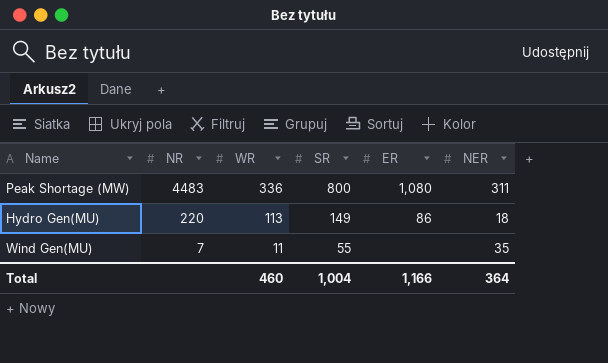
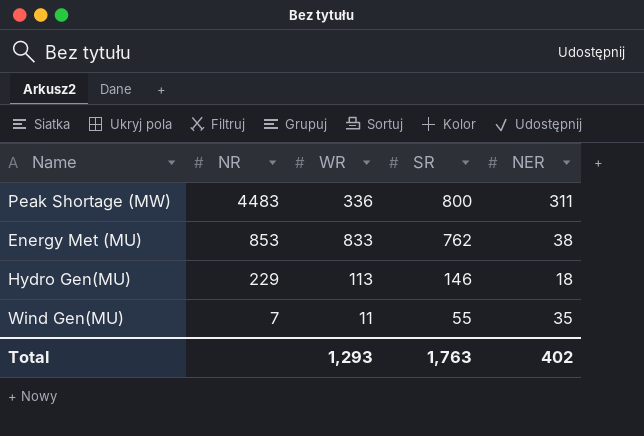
column ER | position: 5 -> none
row Energy Met (MU): none -> 853 | 833 | 762 | 38
Hydro Gen(MU) | NR: 220 -> 229
Hydro Gen(MU) | SR: 149 -> 146
Total | WR: 460 -> 1,293
Total | SR: 1,004 -> 1,763
Total | NER: 364 -> 402

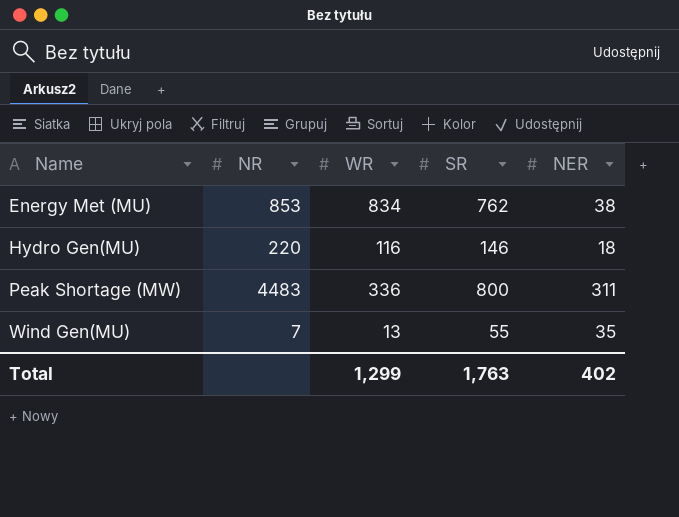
row order: NR descending -> Name ascending
Energy Met (MU) | WR: 833 -> 834
Hydro Gen(MU) | NR: 229 -> 220
Hydro Gen(MU) | WR: 113 -> 116
Wind Gen(MU) | WR: 11 -> 13
Total | WR: 1,293 -> 1,299

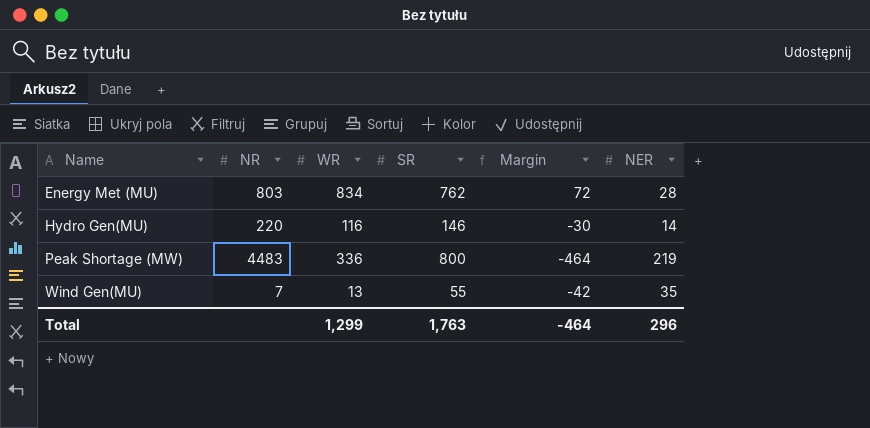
column Margin | formula: none -> [WR] - [SR]
Energy Met (MU) | NR: 853 -> 803
Energy Met (MU) | NER: 38 -> 28
Hydro Gen(MU) | NER: 18 -> 14
Peak Shortage (MW) | NER: 311 -> 219
Total | NER: 402 -> 296

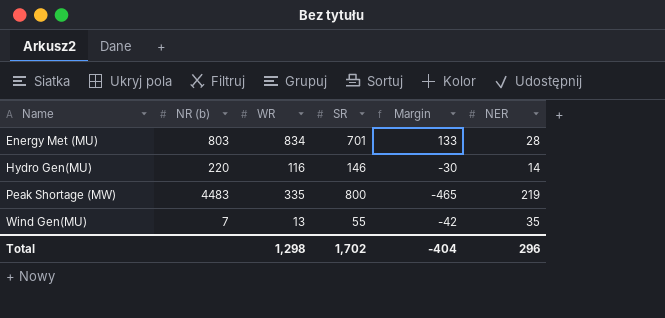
column name: NR -> NR (b)
Energy Met (MU) | SR: 762 -> 701
Energy Met (MU) | Margin: 72 -> 133
Peak Shortage (MW) | WR: 336 -> 335
Peak Shortage (MW) | Margin: -464 -> -465
Total | WR: 1,299 -> 1,298
Total | SR: 1,763 -> 1,702
Total | Margin: -464 -> -404

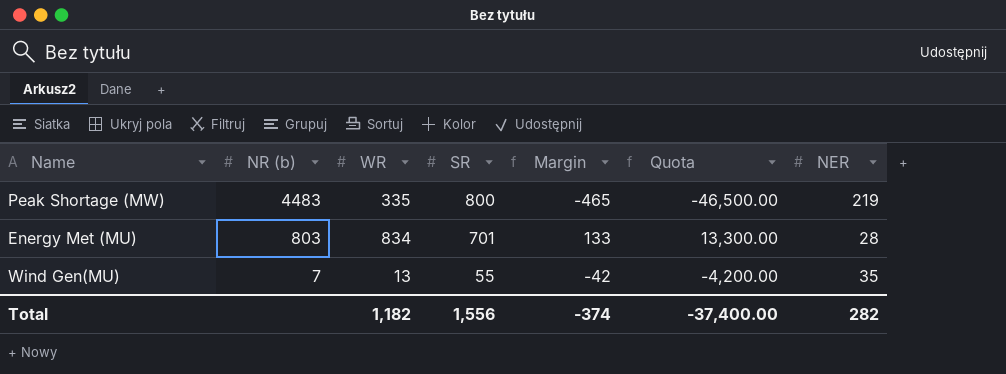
row order: Name ascending -> NR (b) descending
column Quota | formula: none -> [Margin] * 100
row Hydro Gen(MU): 220 | 116 | 146 | -30 | 14 -> none
Total | WR: 1,298 -> 1,182
Total | SR: 1,702 -> 1,556
Total | Margin: -404 -> -374
Total | NER: 296 -> 282

